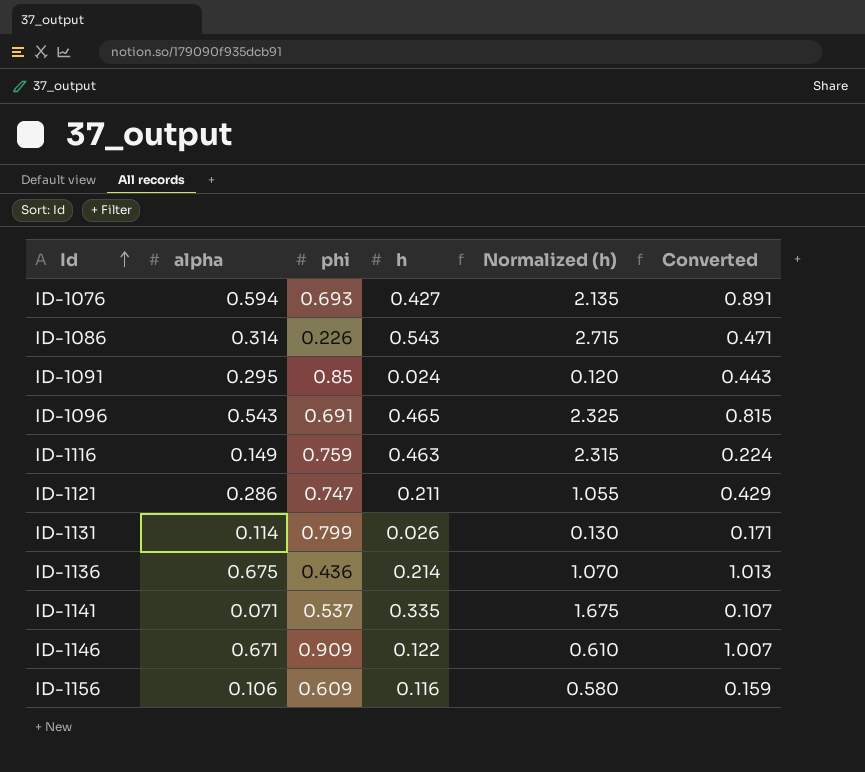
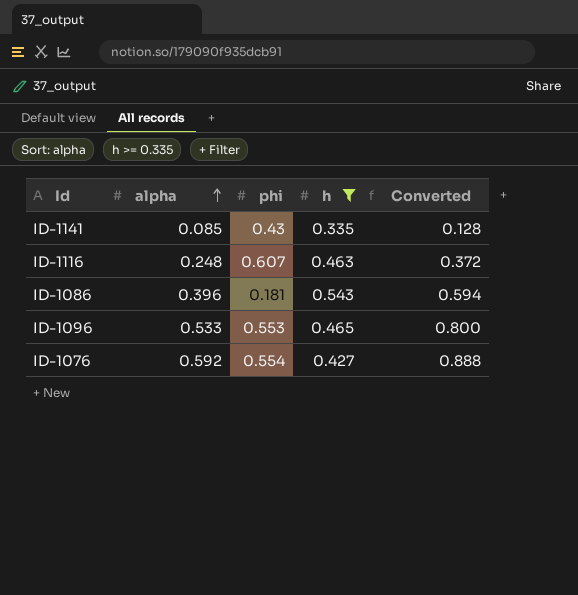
filter: none -> h >= 0.335
row order: Id ascending -> alpha ascending
column Normalized (h) | formula: [h] * 5 -> none
ID-1141 | alpha: 0.071 -> 0.085
ID-1141 | phi: 0.537 -> 0.43
ID-1141 | Converted: 0.107 -> 0.128
ID-1116 | alpha: 0.149 -> 0.248
ID-1116 | phi: 0.759 -> 0.607
ID-1116 | Converted: 0.224 -> 0.372
ID-1086 | alpha: 0.314 -> 0.396
ID-1086 | phi: 0.226 -> 0.181
ID-1086 | Converted: 0.471 -> 0.594
ID-1096 | alpha: 0.543 -> 0.533
ID-1096 | phi: 0.691 -> 0.553
ID-1096 | Converted: 0.815 -> 0.800
ID-1076 | alpha: 0.594 -> 0.592
ID-1076 | phi: 0.693 -> 0.554
ID-1076 | Converted: 0.891 -> 0.888

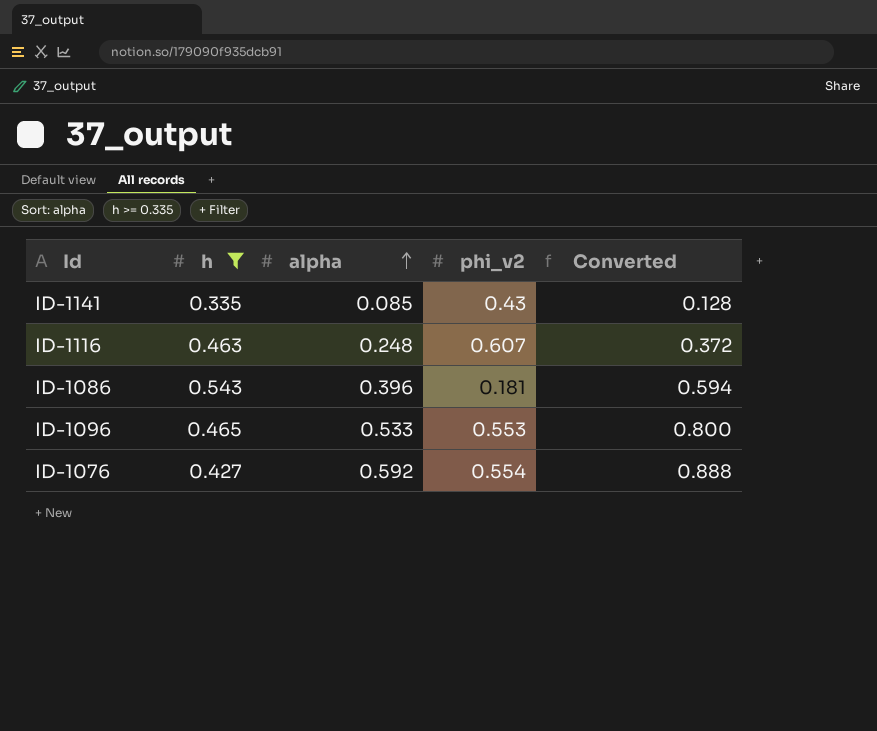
column h | position: 4 -> 2
column name: phi -> phi_v2

